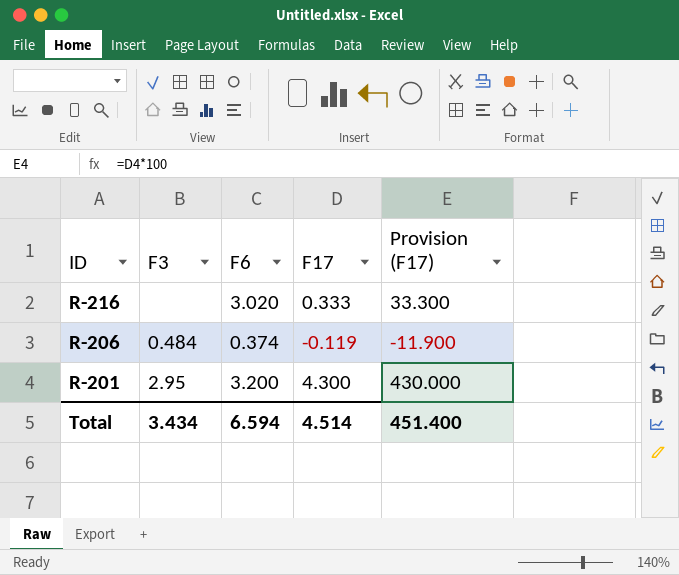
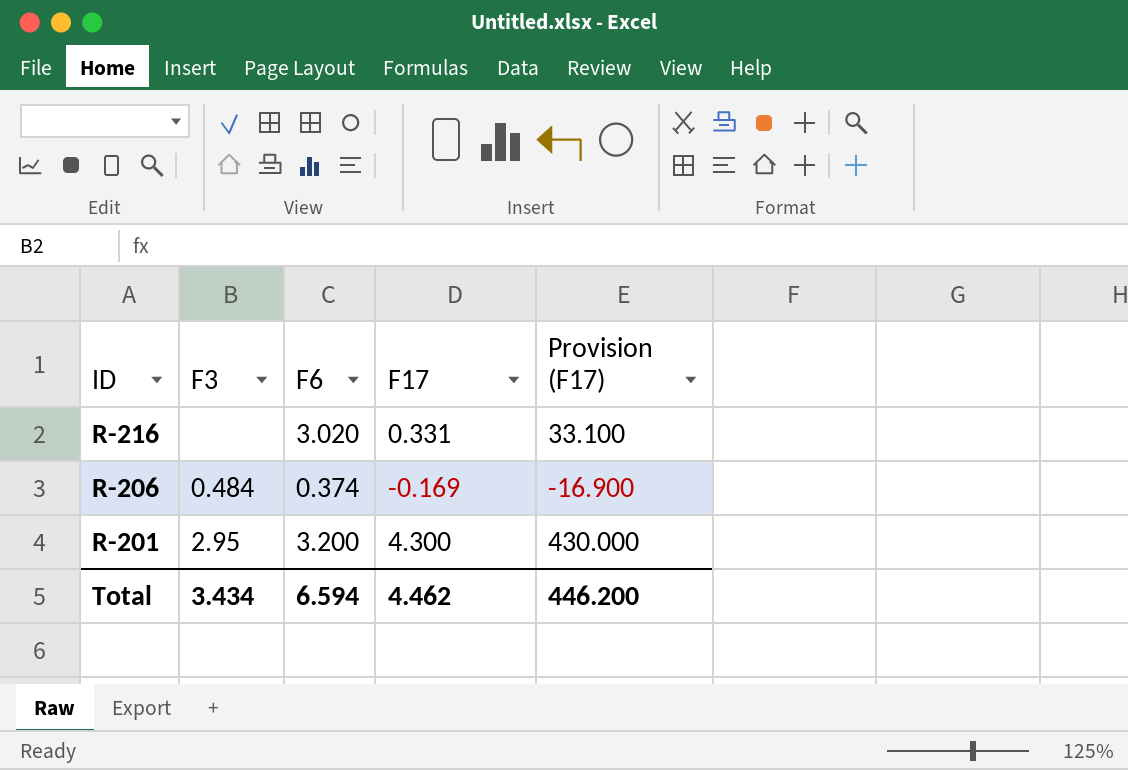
R-216 | F17: 0.333 -> 0.331
R-216 | Provision (F17): 33.300 -> 33.100
R-206 | F17: -0.119 -> -0.169
R-206 | Provision (F17): -11.900 -> -16.900
Total | F17: 4.514 -> 4.462
Total | Provision (F17): 451.400 -> 446.200

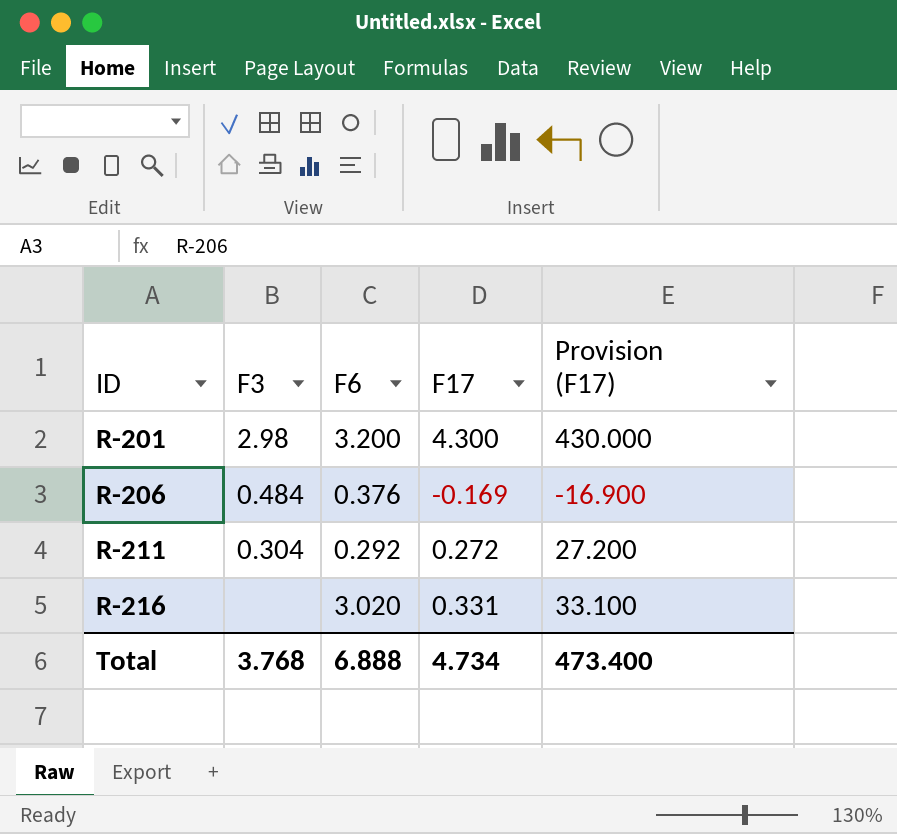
row order: ID descending -> ID ascending
R-201 | F3: 2.95 -> 2.98
R-206 | F6: 0.374 -> 0.376
row R-211: none -> 0.304 | 0.292 | 0.272 | 27.200
Total | F3: 3.434 -> 3.768
Total | F6: 6.594 -> 6.888
Total | F17: 4.462 -> 4.734
Total | Provision (F17): 446.200 -> 473.400

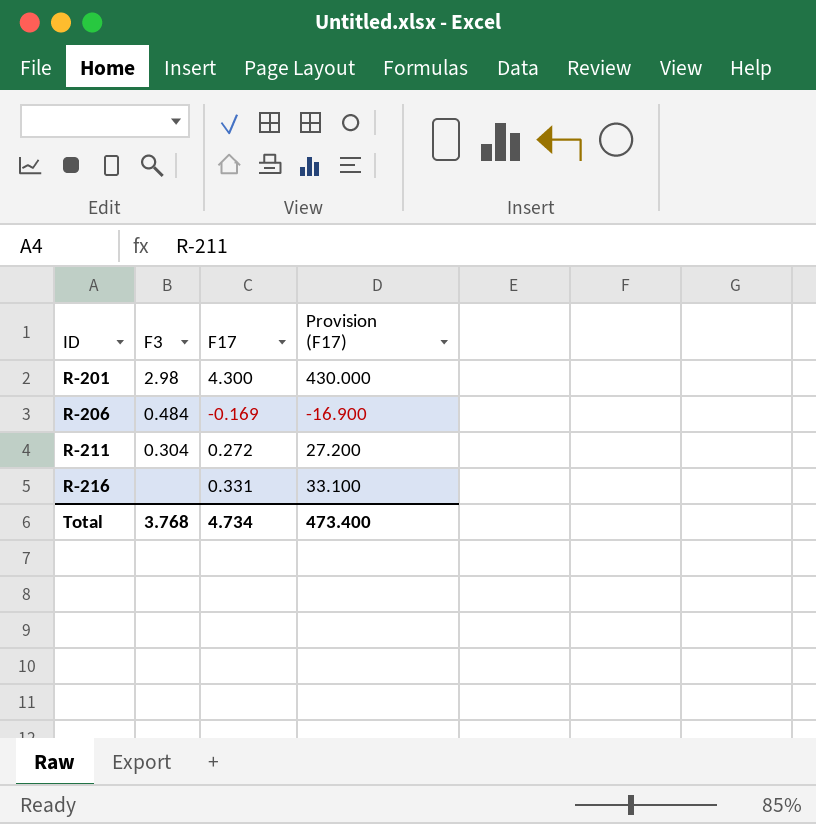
column F6 | position: 3 -> none

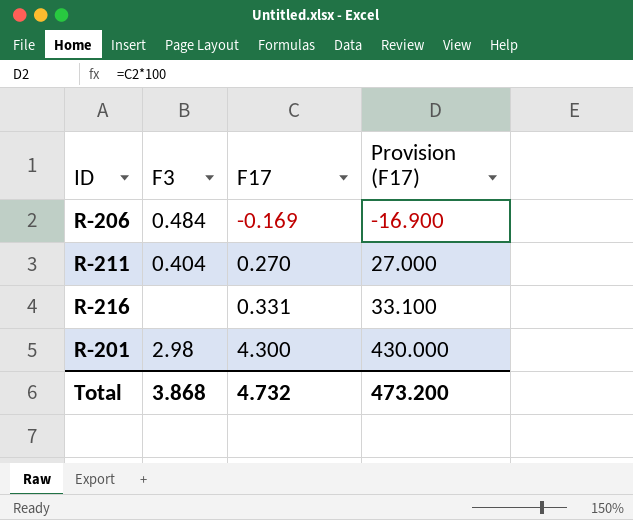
row order: ID ascending -> F17 ascending
R-211 | F3: 0.304 -> 0.404
R-211 | F17: 0.272 -> 0.270
R-211 | Provision (F17): 27.200 -> 27.000
Total | F3: 3.768 -> 3.868
Total | F17: 4.734 -> 4.732
Total | Provision (F17): 473.400 -> 473.200

